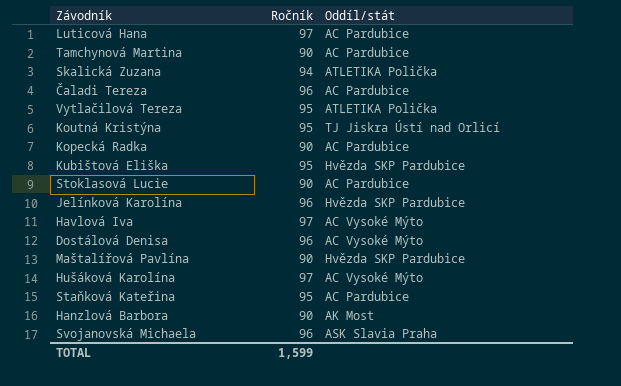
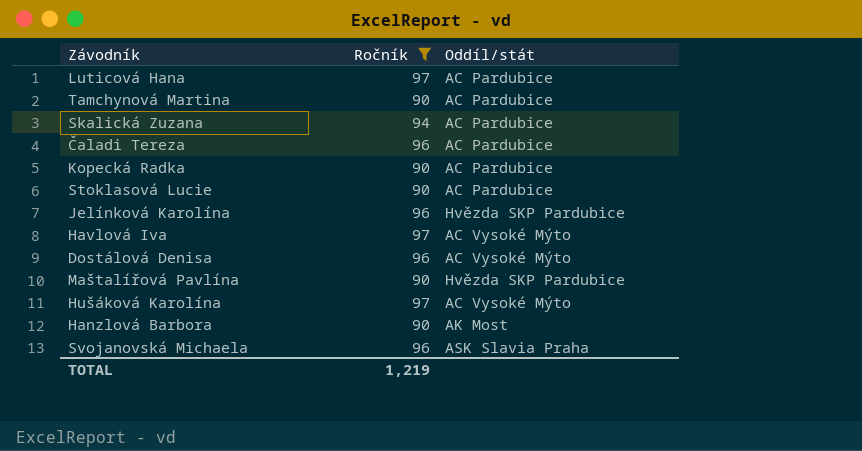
filter: none -> Ročník != 95
Skalická Zuzana | Oddíl/stát: ATLETIKA Polička -> AC Pardubice
TOTAL | Ročník: 1,599 -> 1,219

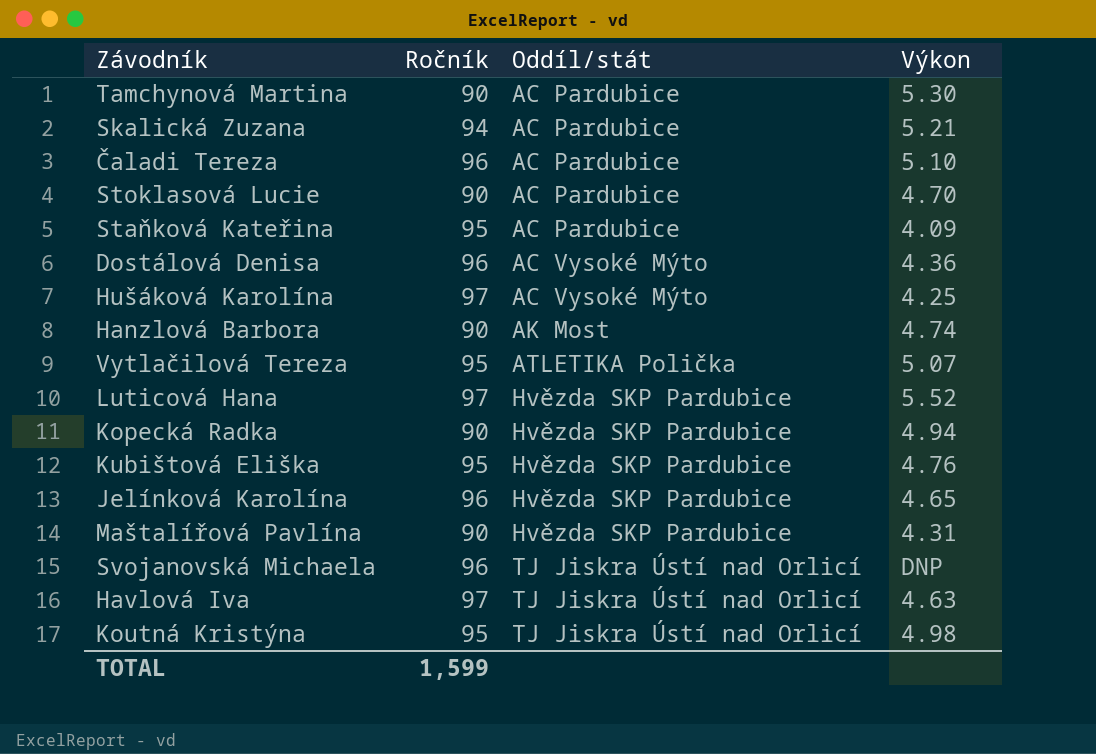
filter: Ročník != 95 -> none
row order: none -> Oddíl/stát ascending
column Výkon | position: none -> 4
Luticová Hana | Oddíl/stát: AC Pardubice -> Hvězda SKP Pardubice
Kopecká Radka | Oddíl/stát: AC Pardubice -> Hvězda SKP Pardubice
Svojanovská Michaela | Oddíl/stát: ASK Slavia Praha -> TJ Jiskra Ústí nad Orlicí
Havlová Iva | Oddíl/stát: AC Vysoké Mýto -> TJ Jiskra Ústí nad Orlicí
TOTAL | Ročník: 1,219 -> 1,599

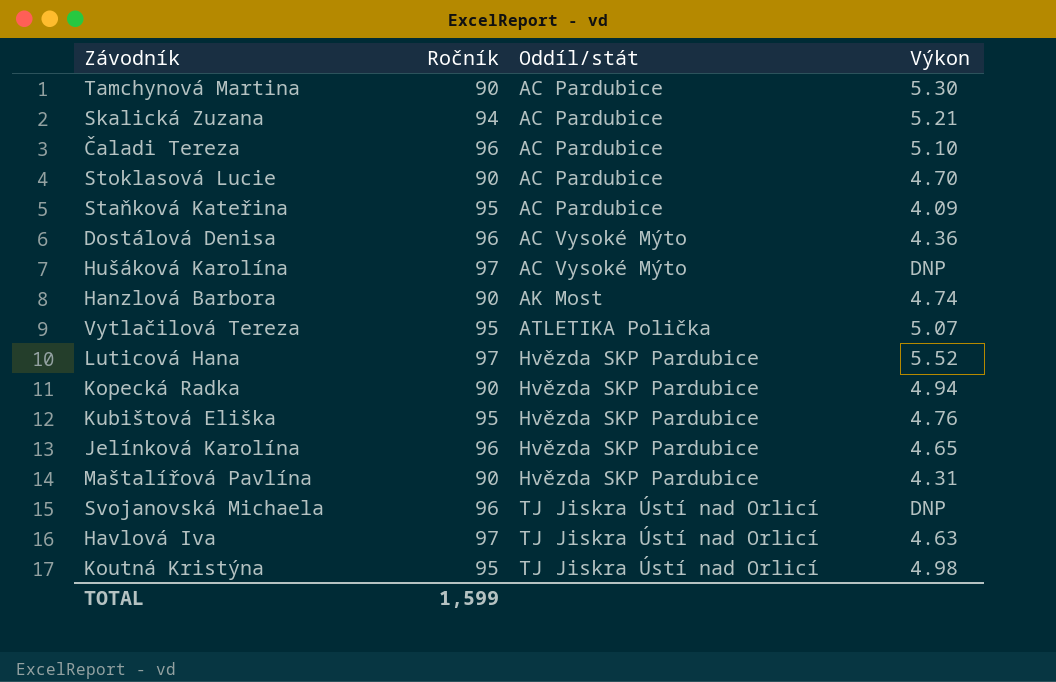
Hušáková Karolína | Výkon: 4.25 -> DNP

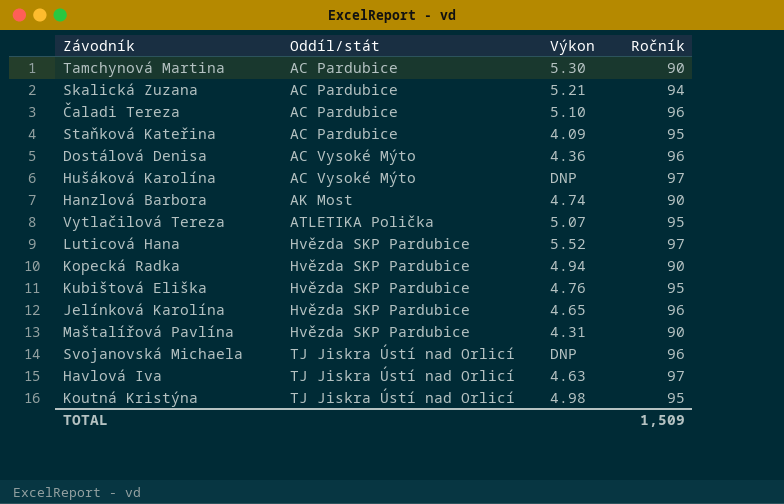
column Ročník | position: 2 -> 4
row Stoklasová Lucie: 90 | AC Pardubice | 4.70 -> none
TOTAL | Ročník: 1,599 -> 1,509

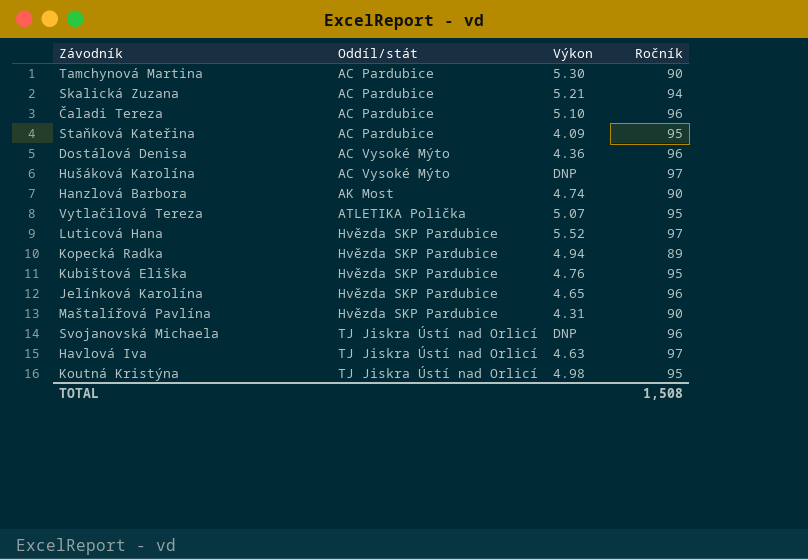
Kopecká Radka | Ročník: 90 -> 89
TOTAL | Ročník: 1,509 -> 1,508

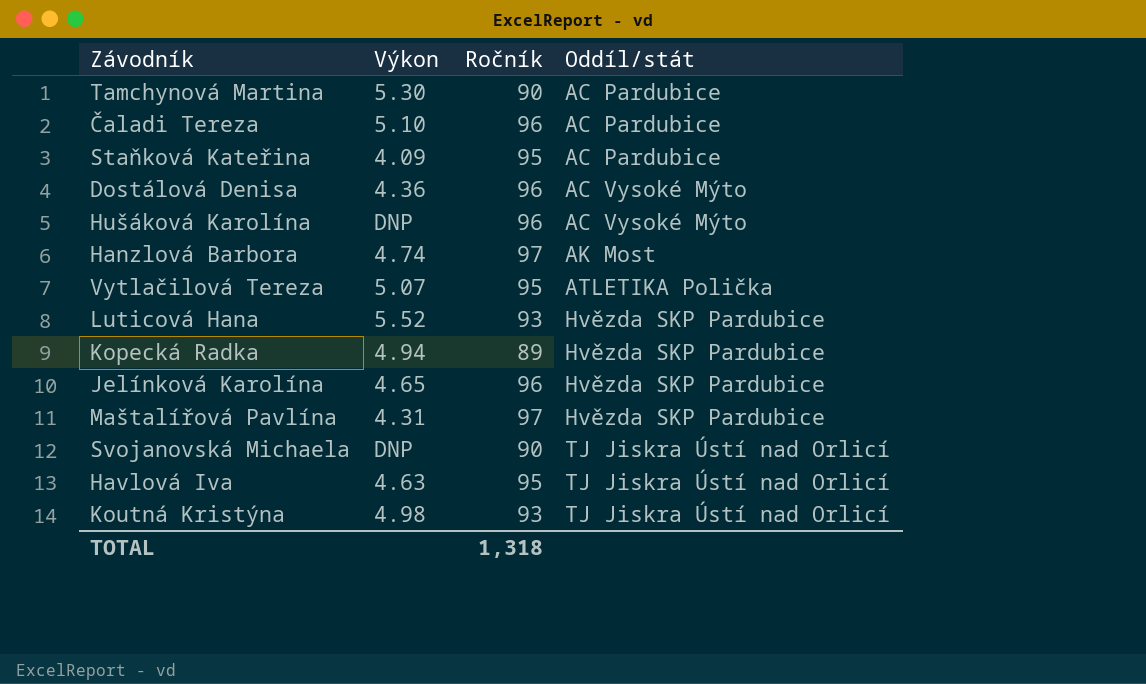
column Oddíl/stát | position: 2 -> 4
row Skalická Zuzana: AC Pardubice | 5.21 | 94 -> none
row Kubištová Eliška: Hvězda SKP Pardubice | 4.76 | 95 -> none
Hušáková Karolína | Ročník: 97 -> 96
Hanzlová Barbora | Ročník: 90 -> 97
Luticová Hana | Ročník: 97 -> 93
Maštalířová Pavlína | Ročník: 90 -> 97
Svojanovská Michaela | Ročník: 96 -> 90
Havlová Iva | Ročník: 97 -> 95
Koutná Kristýna | Ročník: 95 -> 93
TOTAL | Ročník: 1,508 -> 1,318

